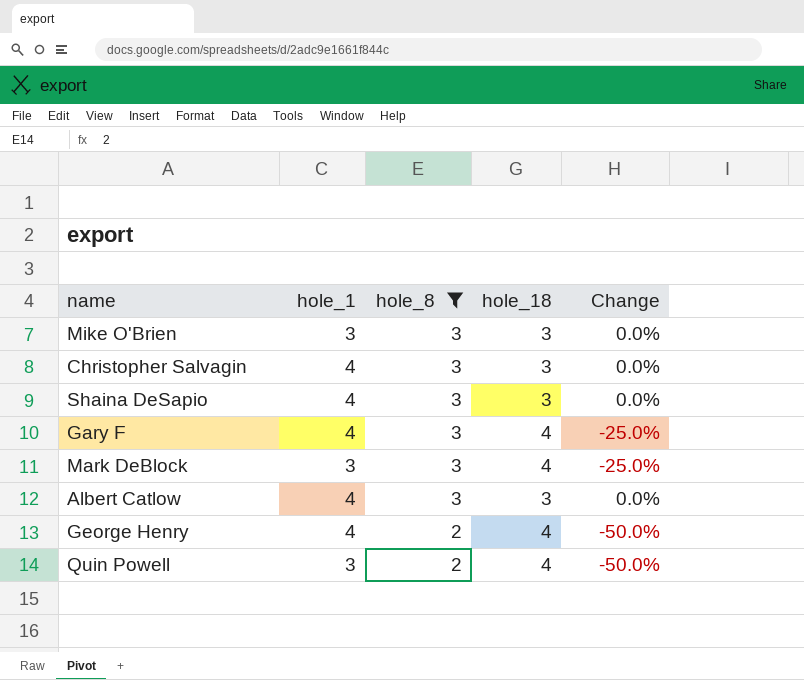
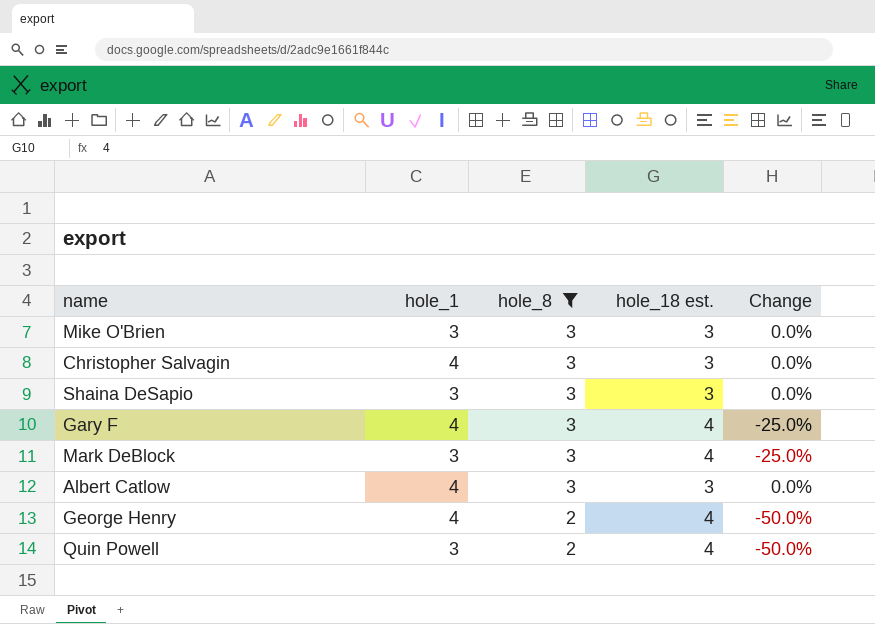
column name: hole_18 -> hole_18 est.
Shaina DeSapio | hole_1: 4 -> 3

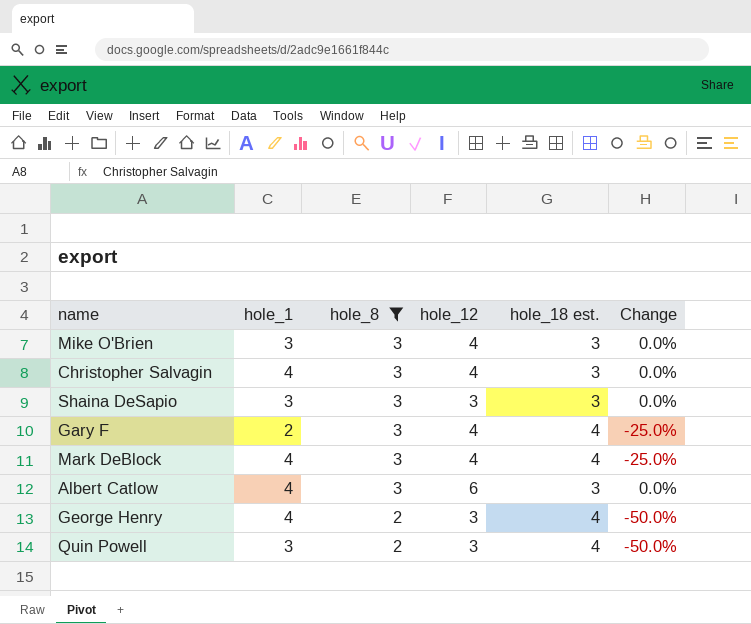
column hole_12 | position: none -> 4
Gary F | hole_1: 4 -> 2
Mark DeBlock | hole_1: 3 -> 4

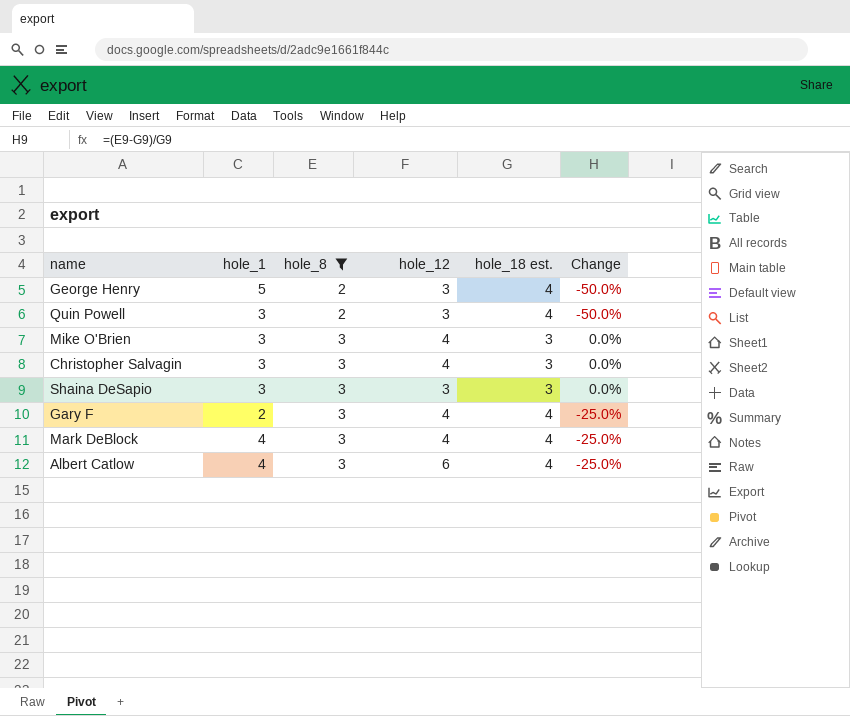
row order: hole_8 descending -> hole_8 ascending
George Henry | hole_1: 4 -> 5
Christopher Salvagin | hole_1: 4 -> 3
Albert Catlow | hole_18 est.: 3 -> 4
Albert Catlow | Change: 0.0% -> -25.0%

